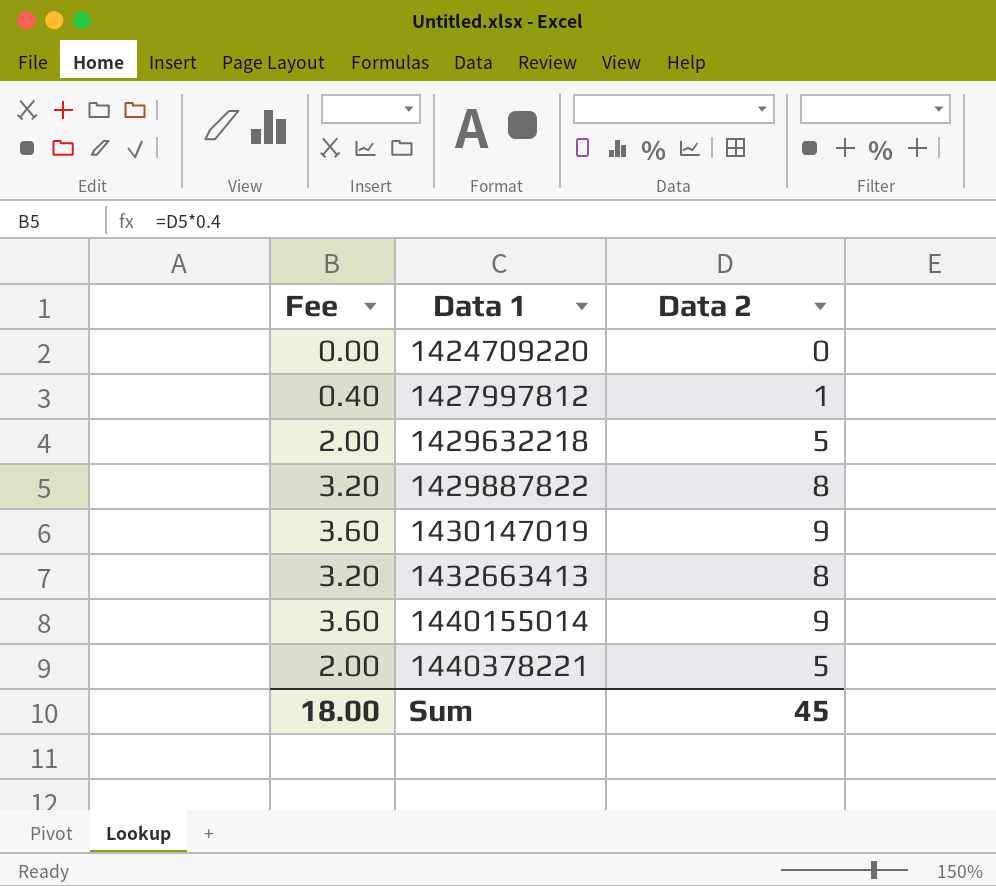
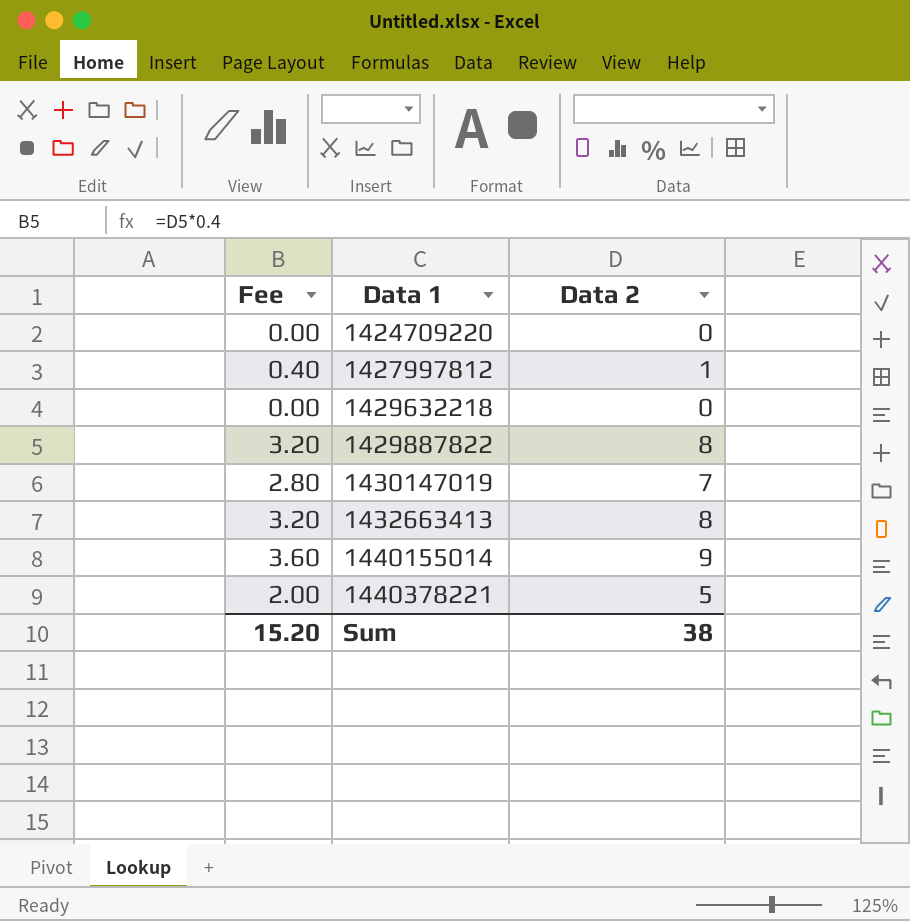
1429632218 | Fee: 2.00 -> 0.00
1429632218 | Data 2: 5 -> 0
1430147019 | Fee: 3.60 -> 2.80
1430147019 | Data 2: 9 -> 7
Sum | Fee: 18.00 -> 15.20
Sum | Data 2: 45 -> 38

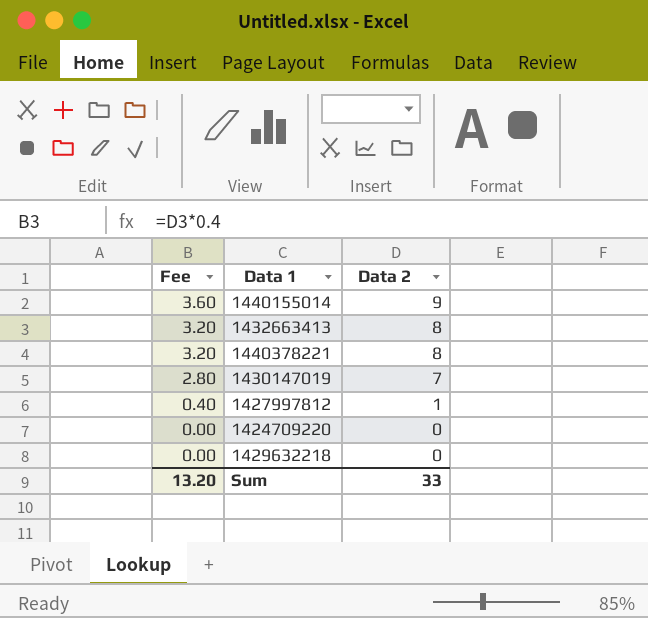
row order: Data 1 ascending -> Fee descending
row 1429887822: 3.20 | 8 -> none
1440378221 | Fee: 2.00 -> 3.20
1440378221 | Data 2: 5 -> 8
Sum | Fee: 15.20 -> 13.20
Sum | Data 2: 38 -> 33

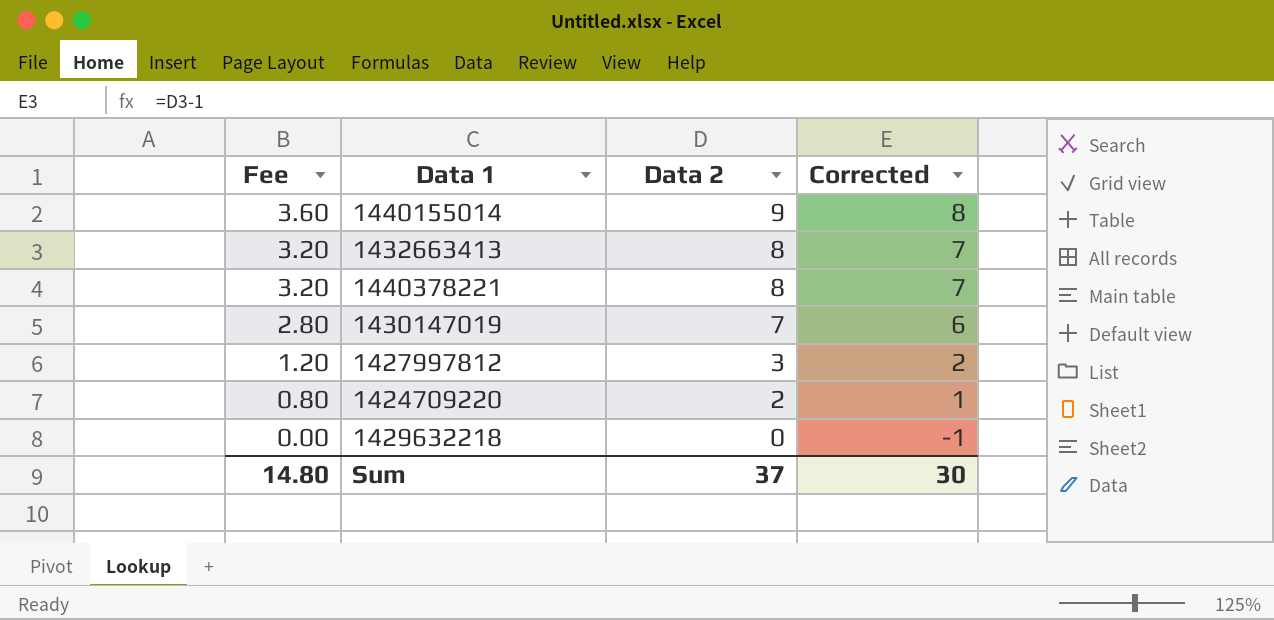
column Corrected | formula: none -> [Data 2] - 1
1427997812 | Fee: 0.40 -> 1.20
1427997812 | Data 2: 1 -> 3
1424709220 | Fee: 0.00 -> 0.80
1424709220 | Data 2: 0 -> 2
Sum | Fee: 13.20 -> 14.80
Sum | Data 2: 33 -> 37

